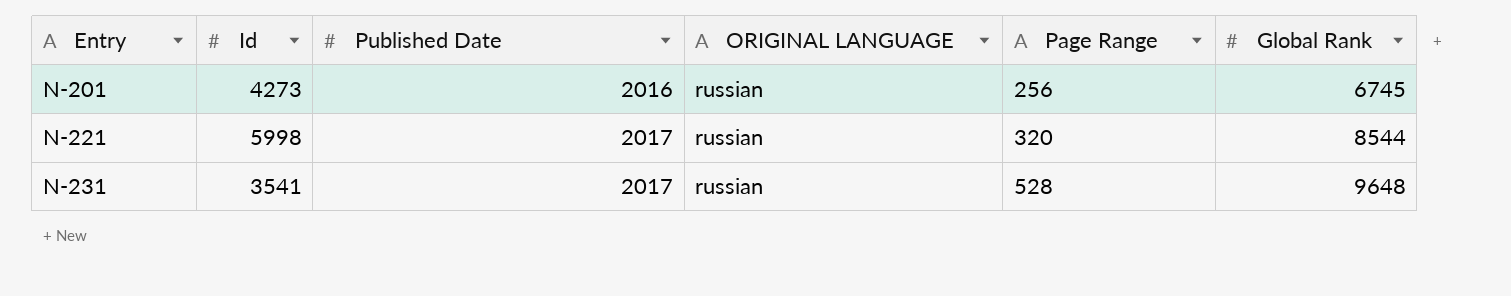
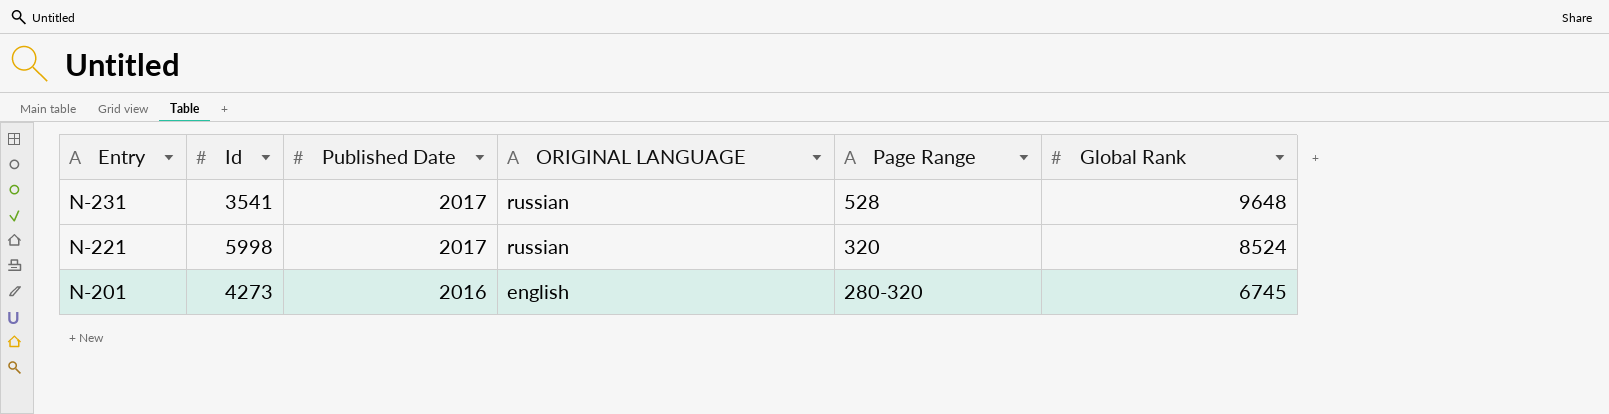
row order: Entry ascending -> Entry descending
N-221 | Global Rank: 8544 -> 8524
N-201 | ORIGINAL LANGUAGE: russian -> english
N-201 | Page Range: 256 -> 280-320

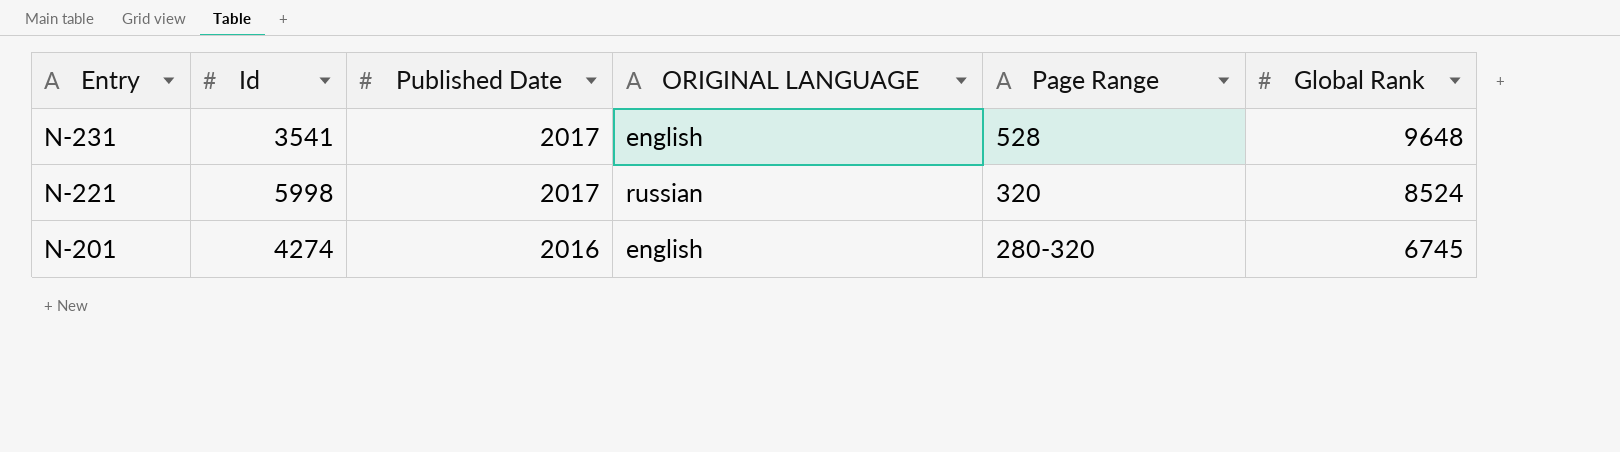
N-231 | ORIGINAL LANGUAGE: russian -> english
N-201 | Id: 4273 -> 4274

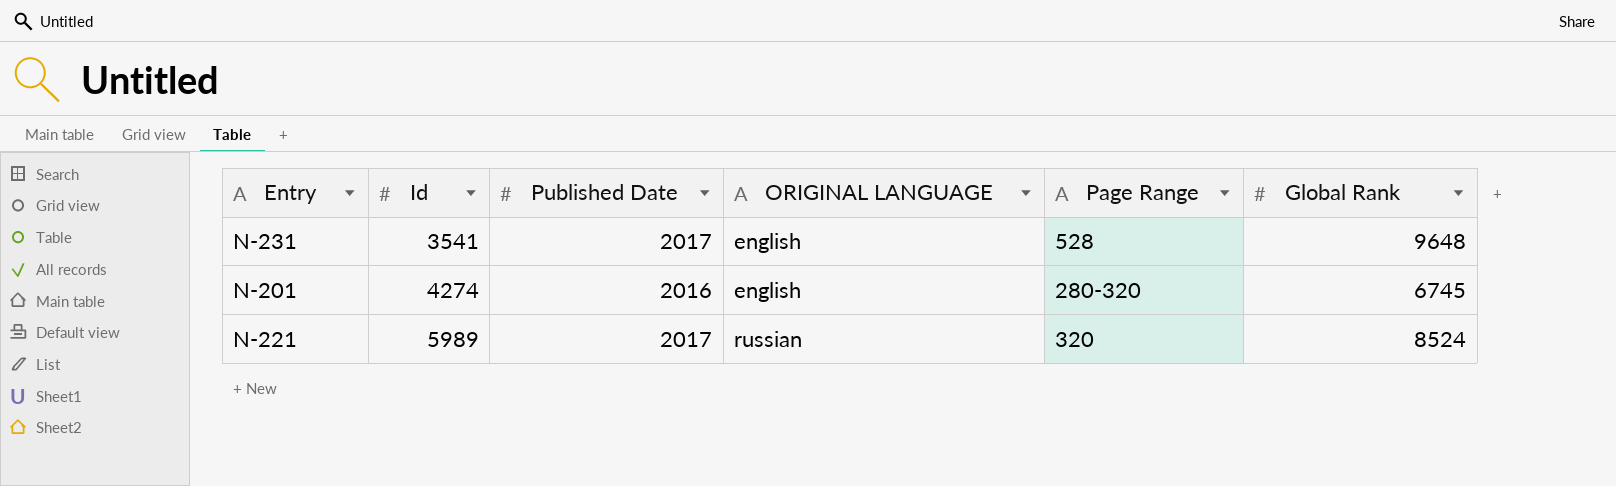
row order: Entry descending -> Id ascending
N-221 | Id: 5998 -> 5989

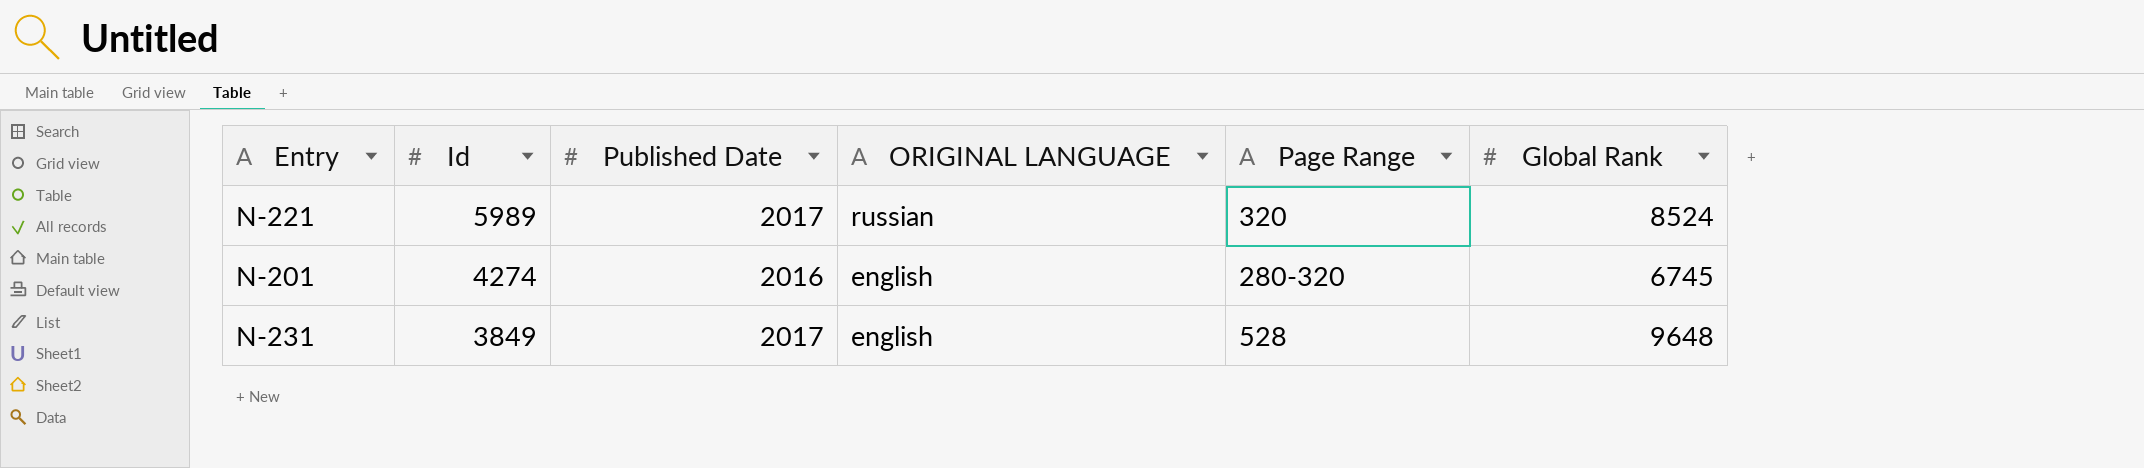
row order: Id ascending -> Id descending
N-231 | Id: 3541 -> 3849

